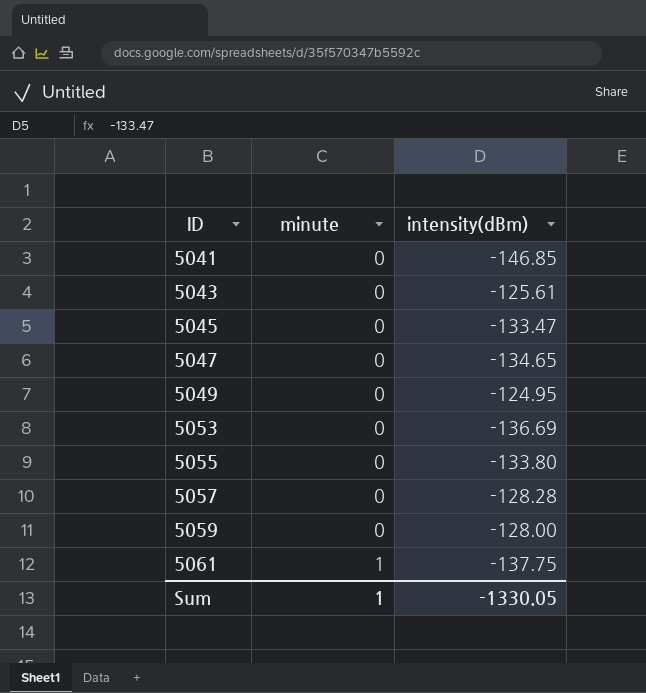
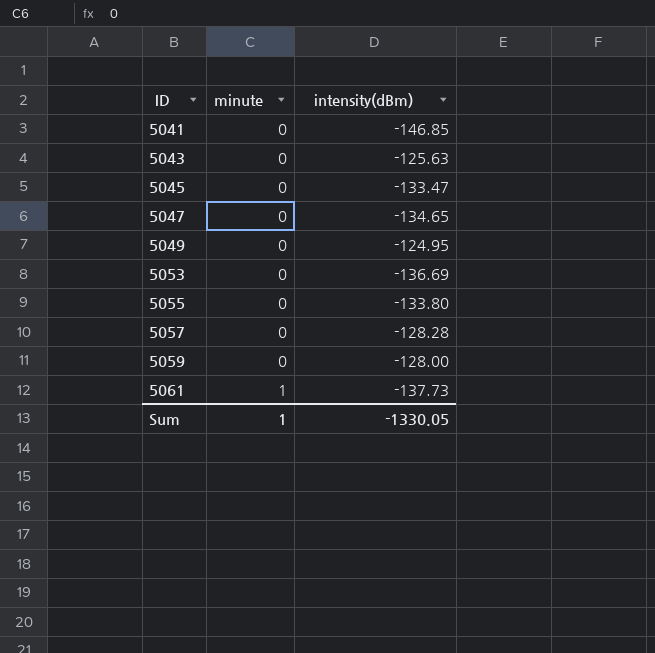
5043 | intensity(dBm): -125.61 -> -125.63
5061 | intensity(dBm): -137.75 -> -137.73

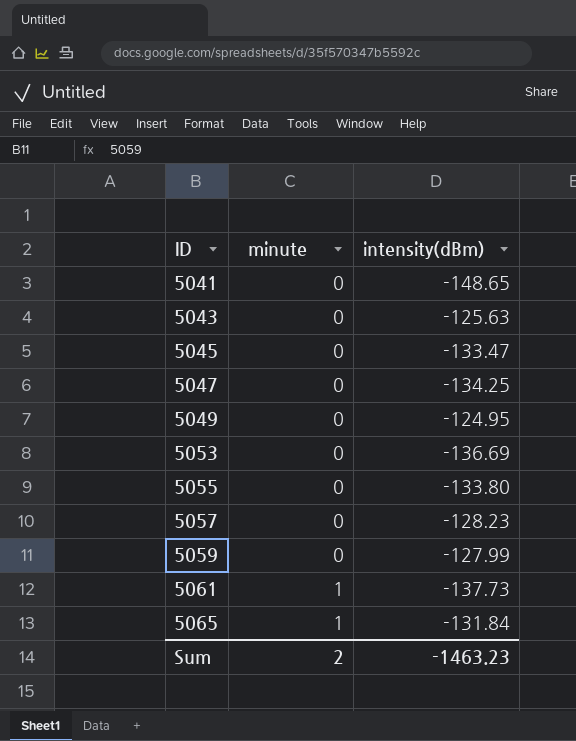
5041 | intensity(dBm): -146.85 -> -148.65
5047 | intensity(dBm): -134.65 -> -134.25
5057 | intensity(dBm): -128.28 -> -128.23
5059 | intensity(dBm): -128.00 -> -127.99
row 5065: none -> 1 | -131.84
Sum | minute: 1 -> 2
Sum | intensity(dBm): -1330.05 -> -1463.23

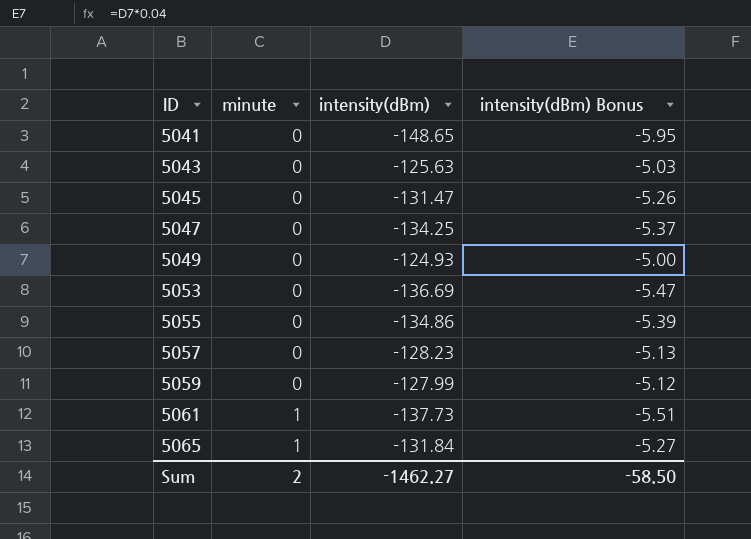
column intensity(dBm) Bonus | formula: none -> [intensity(dBm)] * 0.04
5045 | intensity(dBm): -133.47 -> -131.47
5049 | intensity(dBm): -124.95 -> -124.93
5055 | intensity(dBm): -133.80 -> -134.86
Sum | intensity(dBm): -1463.23 -> -1462.27

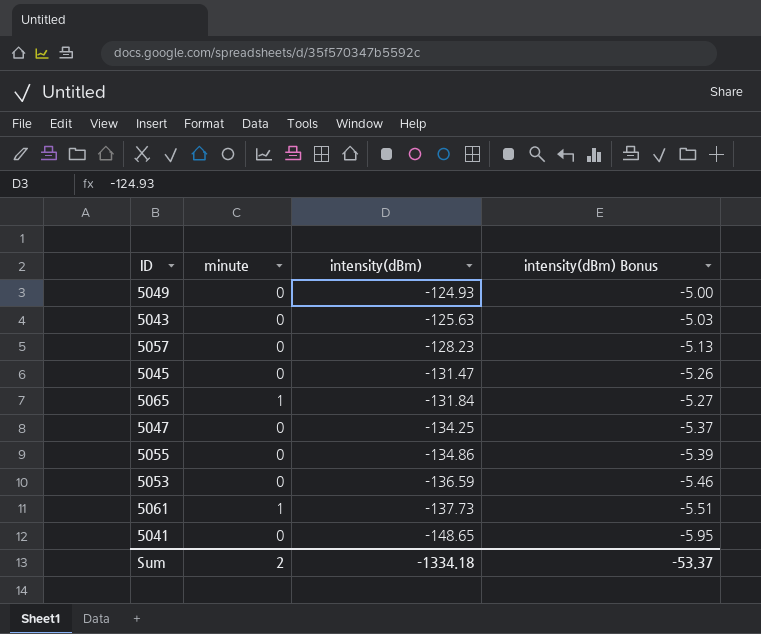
row order: ID ascending -> intensity(dBm) descending
row 5059: 0 | -127.99 | -5.12 -> none
5053 | intensity(dBm): -136.69 -> -136.59
5053 | intensity(dBm) Bonus: -5.47 -> -5.46
Sum | intensity(dBm): -1462.27 -> -1334.18
Sum | intensity(dBm) Bonus: -58.50 -> -53.37

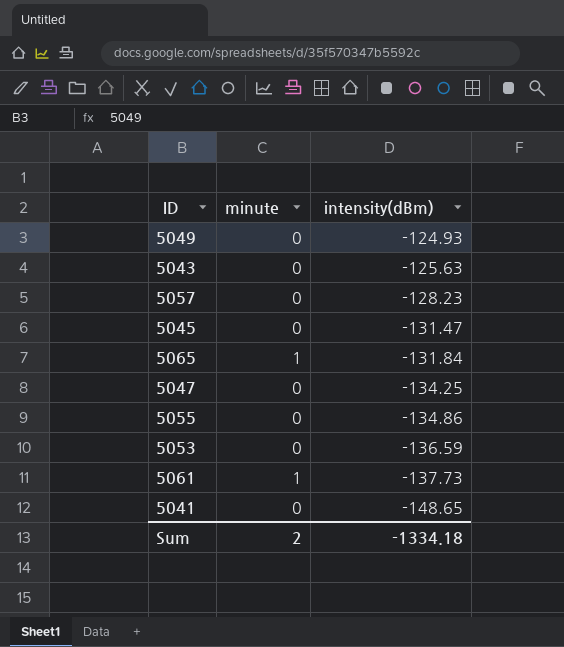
column intensity(dBm) Bonus | formula: [intensity(dBm)] * 0.04 -> none

